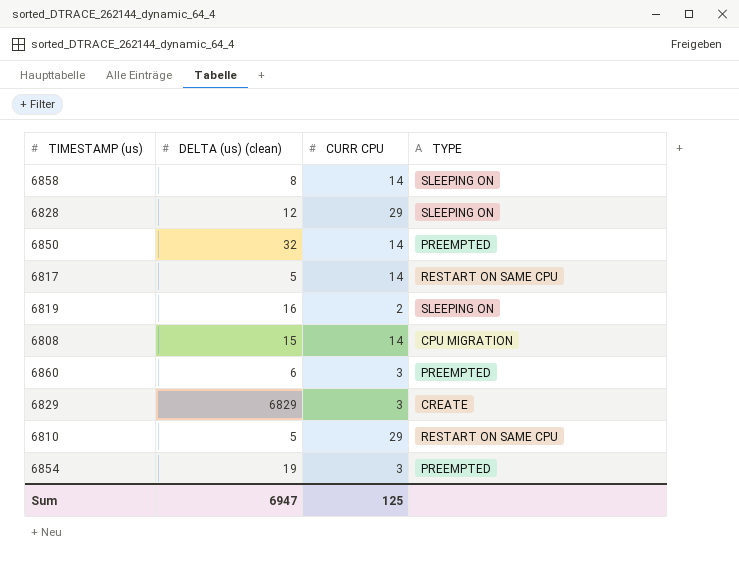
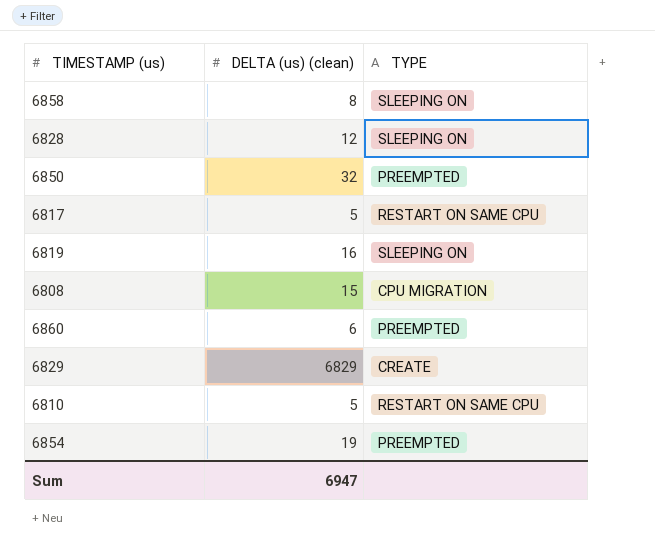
column CURR CPU | position: 3 -> none

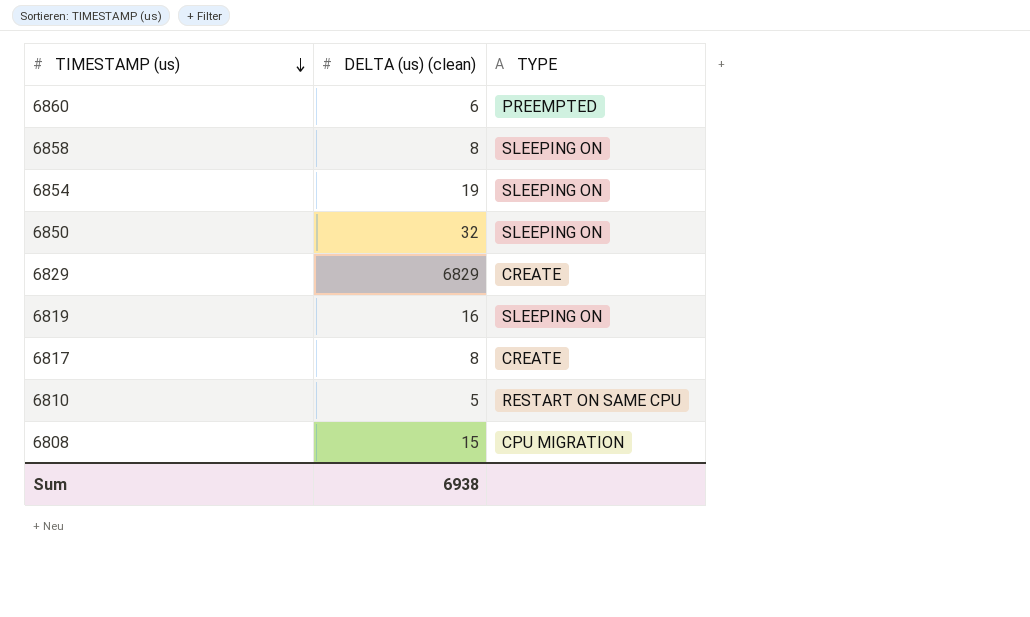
row order: none -> TIMESTAMP (us) descending
row 6828: 12 | SLEEPING ON -> none
6854 | TYPE: PREEMPTED -> SLEEPING ON
6850 | TYPE: PREEMPTED -> SLEEPING ON
6817 | DELTA (us) (clean): 5 -> 8
6817 | TYPE: RESTART ON SAME CPU -> CREATE
Sum | DELTA (us) (clean): 6947 -> 6938

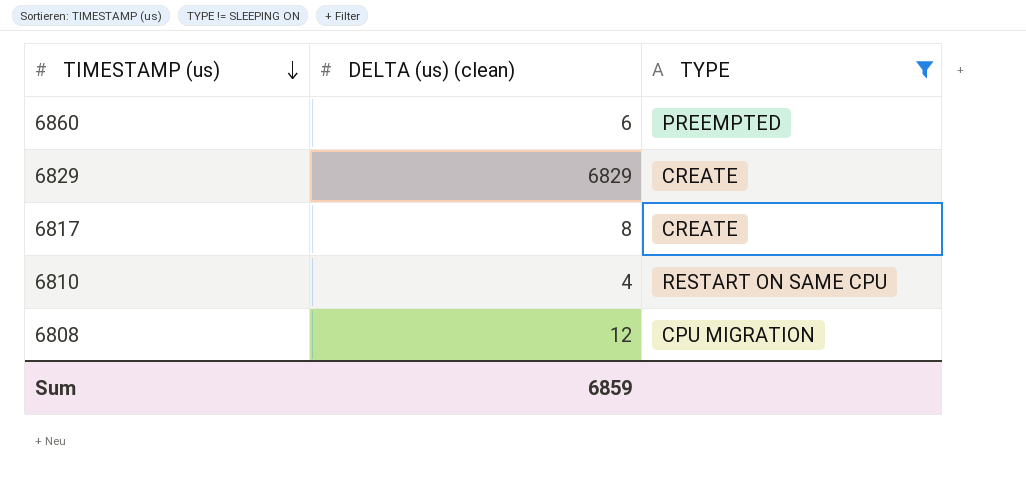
filter: none -> TYPE != SLEEPING ON
6810 | DELTA (us) (clean): 5 -> 4
6808 | DELTA (us) (clean): 15 -> 12
Sum | DELTA (us) (clean): 6938 -> 6859

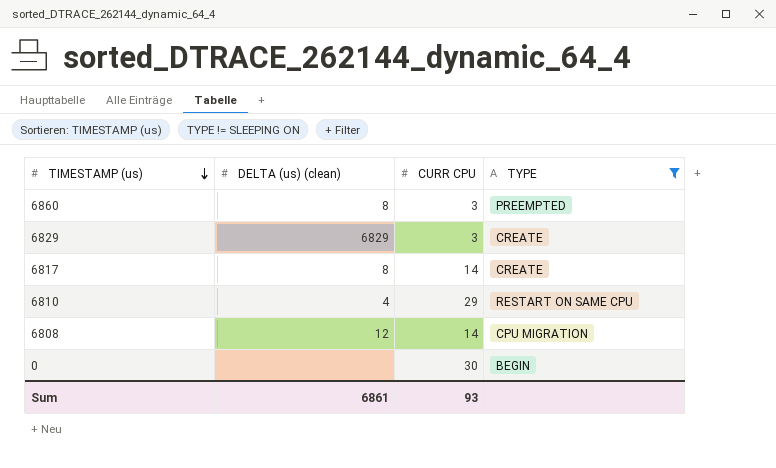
column CURR CPU | position: none -> 3
6860 | DELTA (us) (clean): 6 -> 8
row 0: none -> none | 30 | BEGIN
Sum | DELTA (us) (clean): 6859 -> 6861

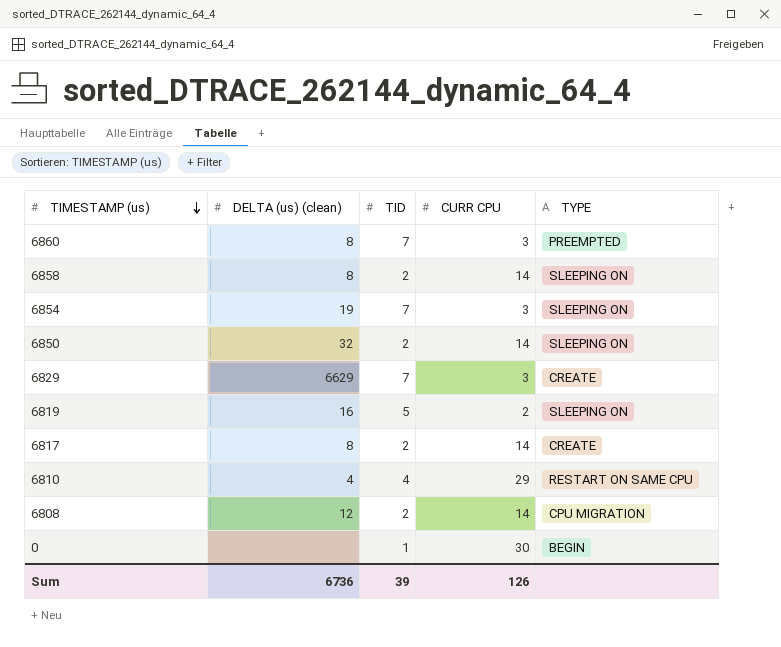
filter: TYPE != SLEEPING ON -> none
column TID | position: none -> 3
6829 | DELTA (us) (clean): 6829 -> 6629
Sum | DELTA (us) (clean): 6861 -> 6736
Sum | CURR CPU: 93 -> 126

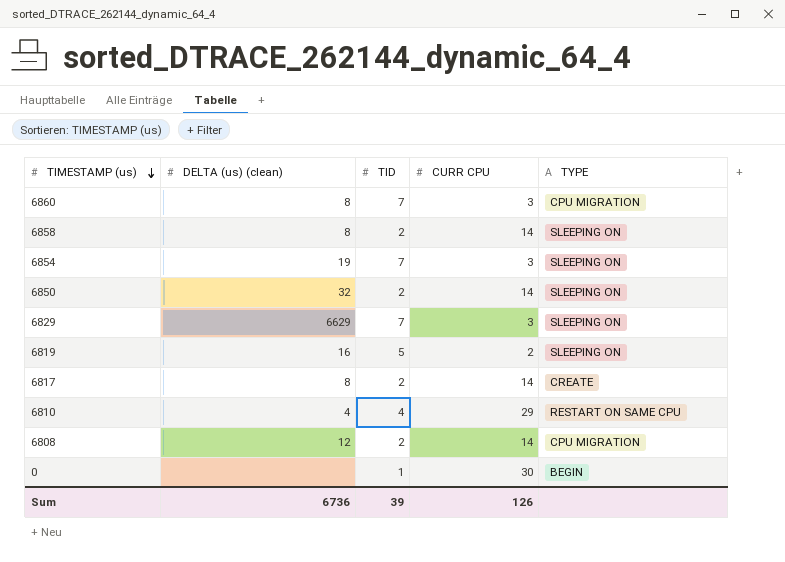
6860 | TYPE: PREEMPTED -> CPU MIGRATION
6829 | TYPE: CREATE -> SLEEPING ON

